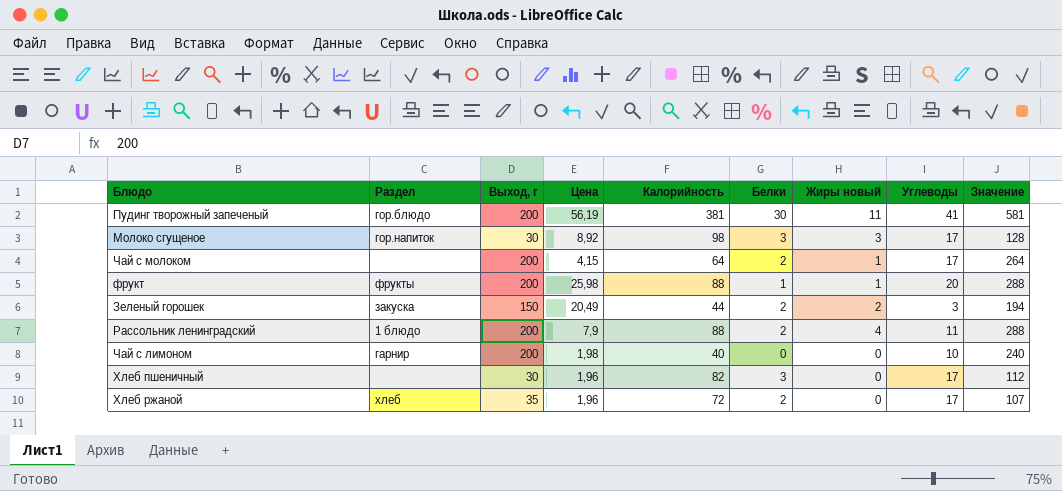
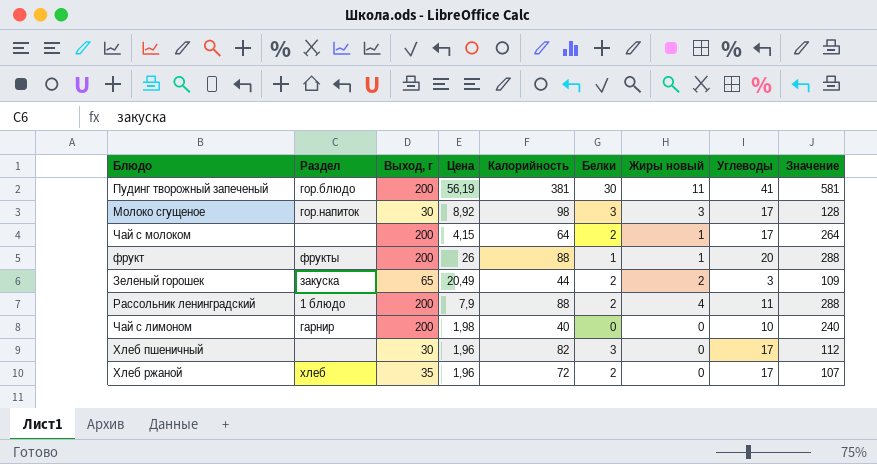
фрукт | Цена: 25,98 -> 26
Зеленый горошек | Выход, г: 150 -> 65
Зеленый горошек | Значение: 194 -> 109

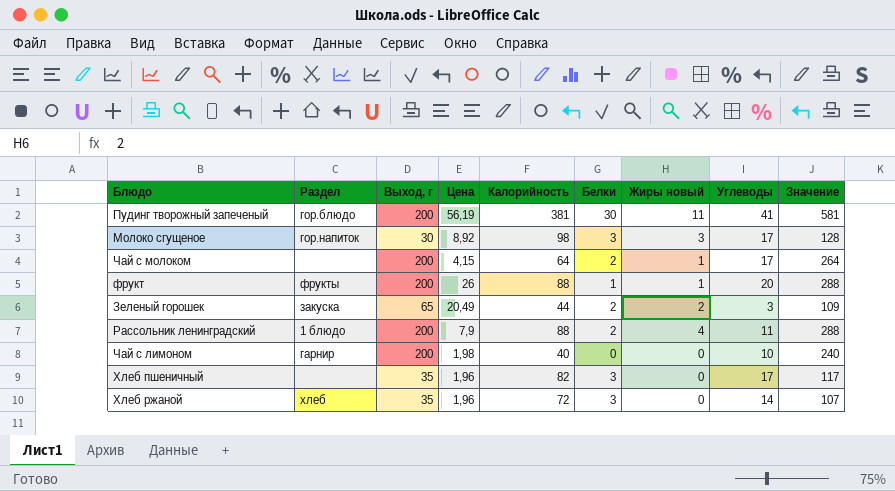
Хлеб пшеничный | Выход, г: 30 -> 35
Хлеб пшеничный | Значение: 112 -> 117
Хлеб ржаной | Белки: 2 -> 3
Хлеб ржаной | Углеводы: 17 -> 14

